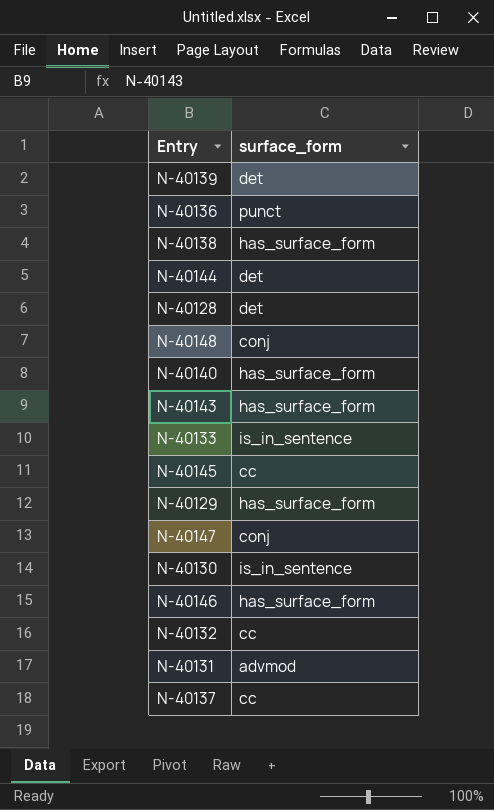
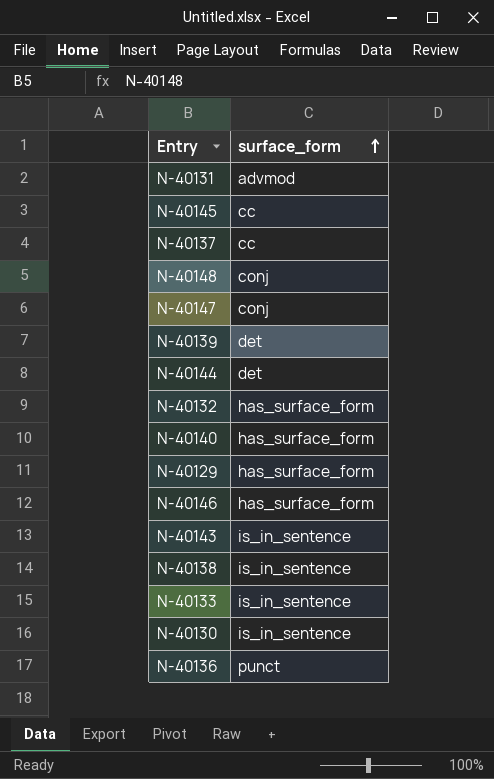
row order: none -> surface_form ascending
row N-40128: det -> none
N-40132 | surface_form: cc -> has_surface_form
N-40143 | surface_form: has_surface_form -> is_in_sentence
N-40138 | surface_form: has_surface_form -> is_in_sentence

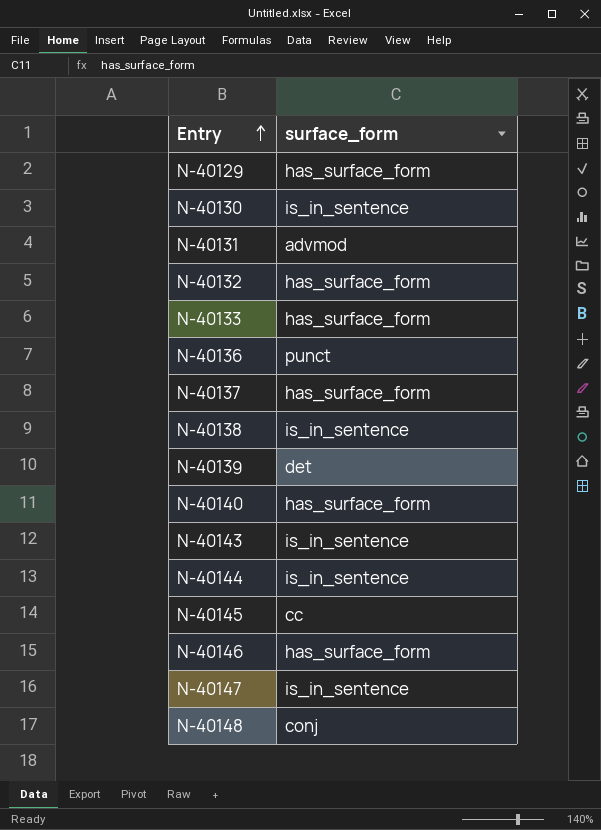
row order: surface_form ascending -> Entry ascending
N-40133 | surface_form: is_in_sentence -> has_surface_form
N-40137 | surface_form: cc -> has_surface_form
N-40144 | surface_form: det -> is_in_sentence
N-40147 | surface_form: conj -> is_in_sentence

